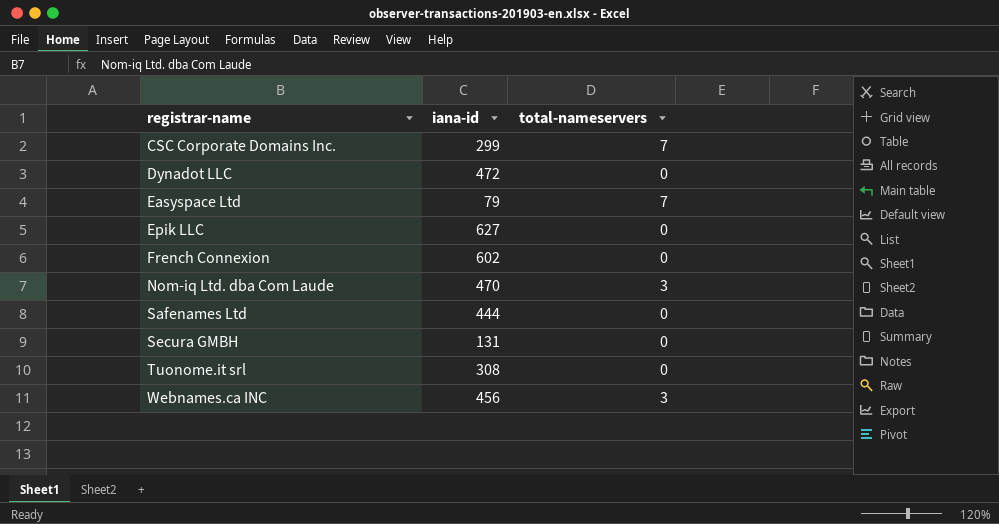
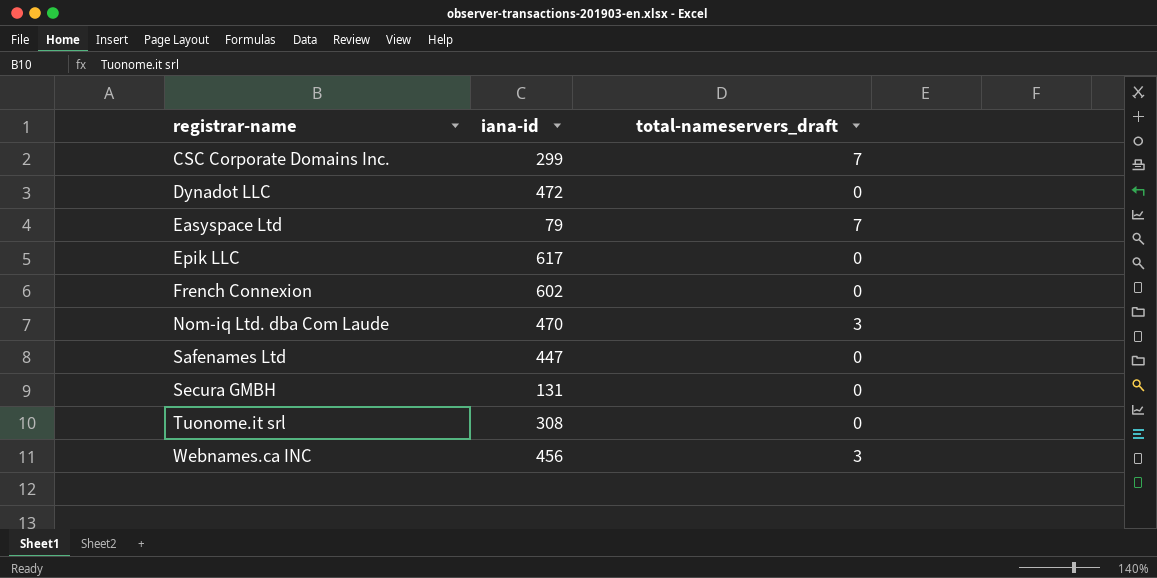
column name: total-nameservers -> total-nameservers_draft
Epik LLC | iana-id: 627 -> 617
Safenames Ltd | iana-id: 444 -> 447

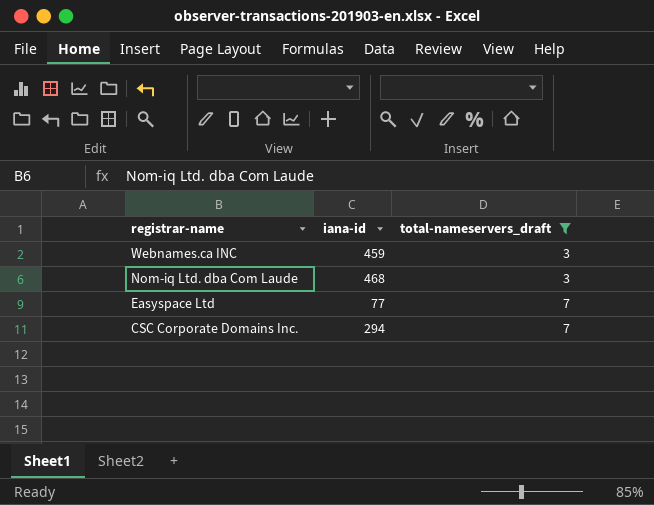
filter: none -> total-nameservers_draft != 0
row order: registrar-name ascending -> registrar-name descending
Webnames.ca INC | iana-id: 456 -> 459
Nom-iq Ltd. dba Com Laude | iana-id: 470 -> 468
Easyspace Ltd | iana-id: 79 -> 77
CSC Corporate Domains Inc. | iana-id: 299 -> 294

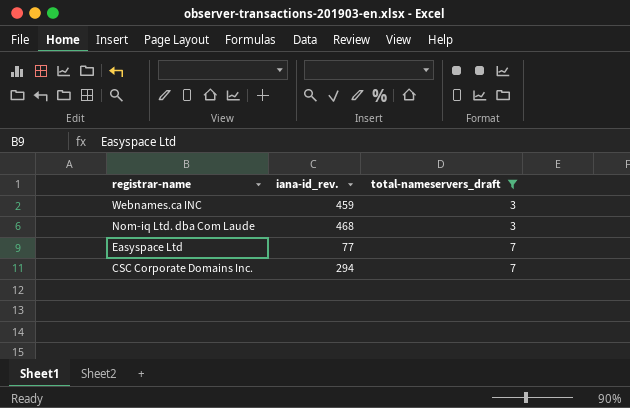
column name: iana-id -> iana-id_rev.

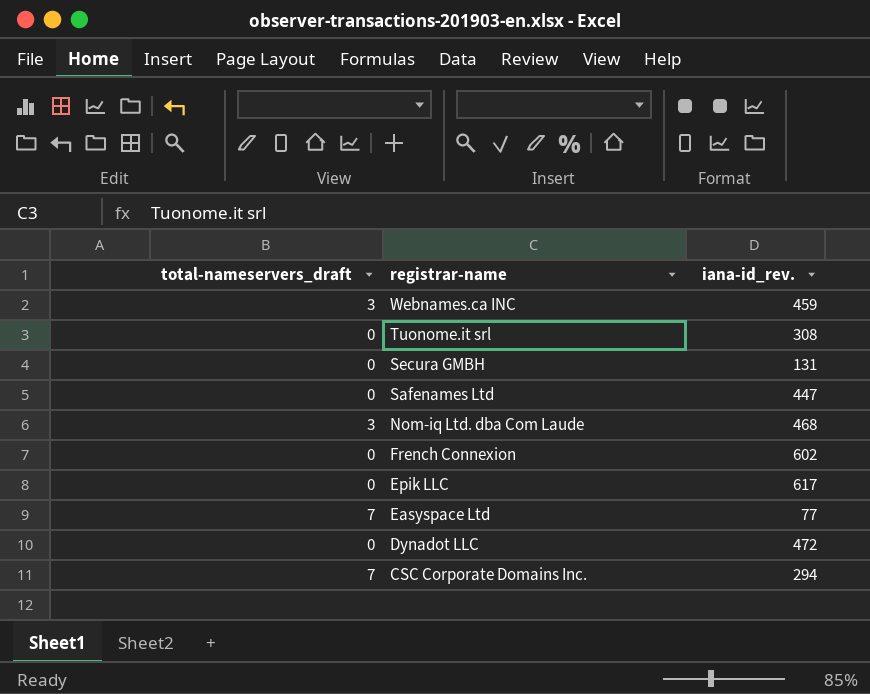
filter: total-nameservers_draft != 0 -> none
column total-nameservers_draft | position: 3 -> 1

